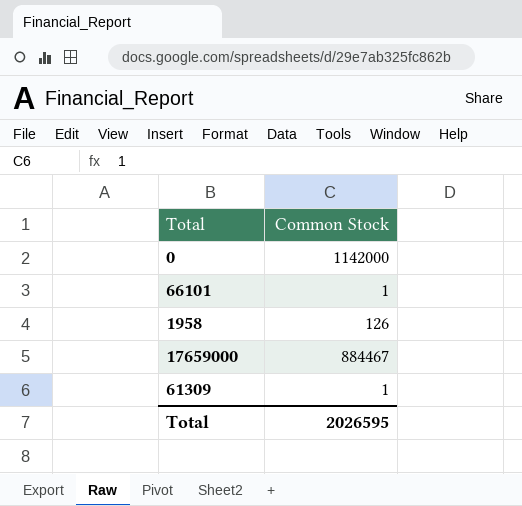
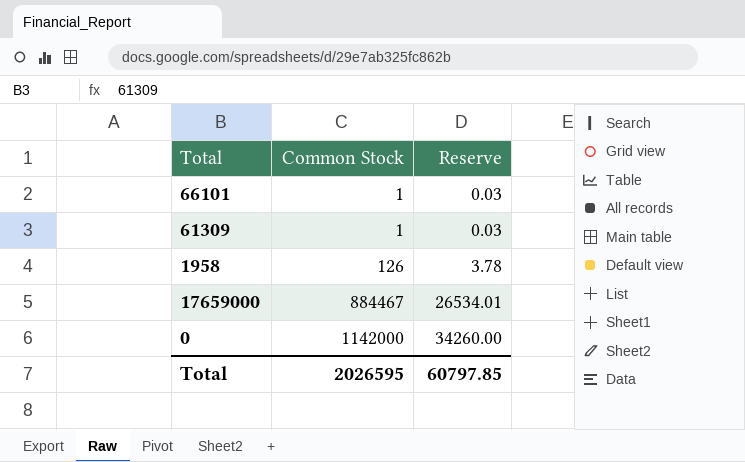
row order: none -> Common Stock ascending
column Reserve | formula: none -> [Common Stock] * 0.03

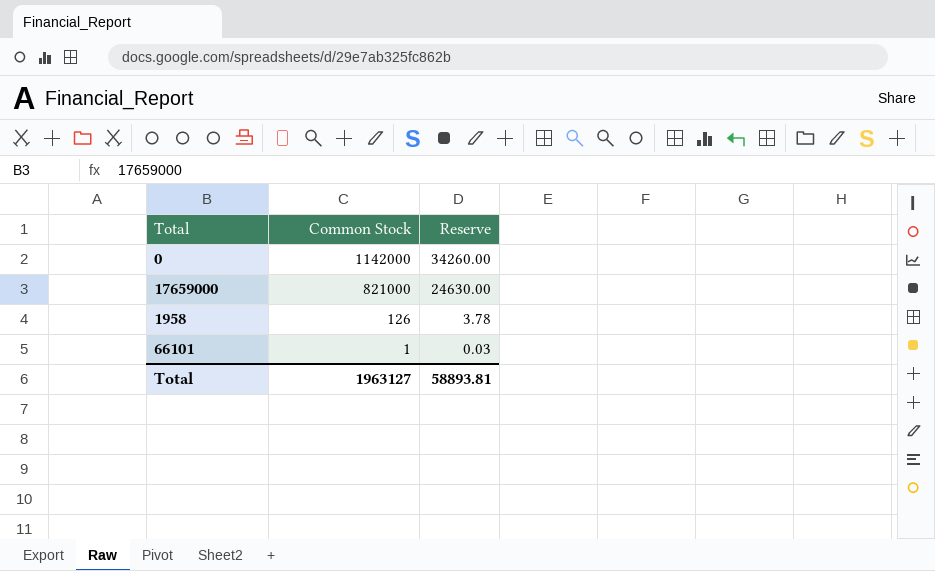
row order: Common Stock ascending -> Common Stock descending
row 61309: 1 | 0.03 -> none
17659000 | Common Stock: 884467 -> 821000
17659000 | Reserve: 26534.01 -> 24630.00
Total | Common Stock: 2026595 -> 1963127
Total | Reserve: 60797.85 -> 58893.81

